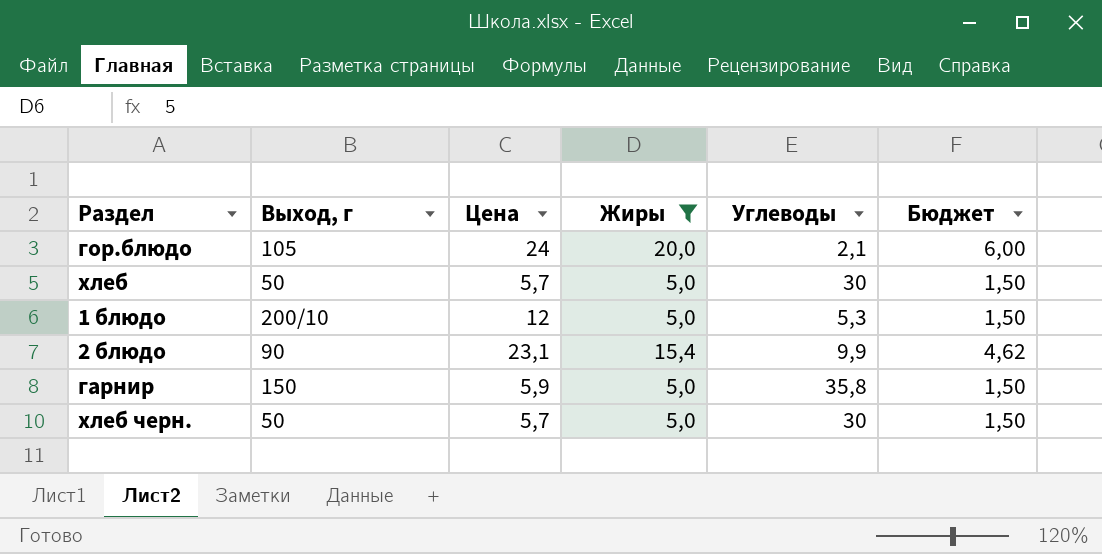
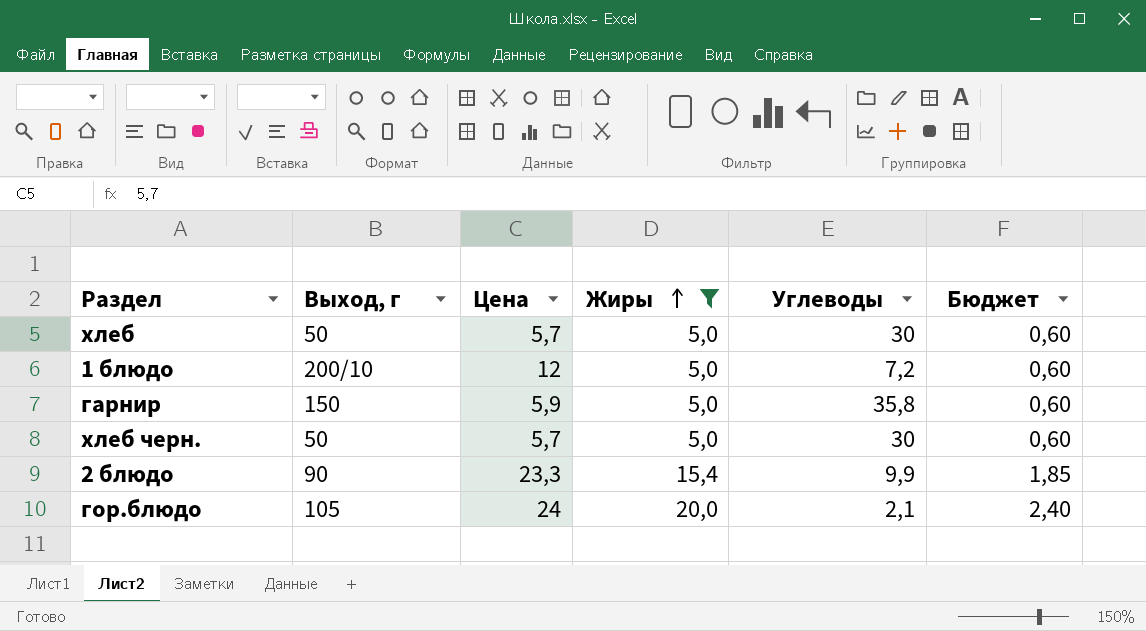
row order: none -> Жиры ascending
column Бюджет | formula: [Жиры] * 0,3 -> [Жиры] * 0,12
1 блюдо | Углеводы: 5,3 -> 7,2
2 блюдо | Цена: 23,1 -> 23,3

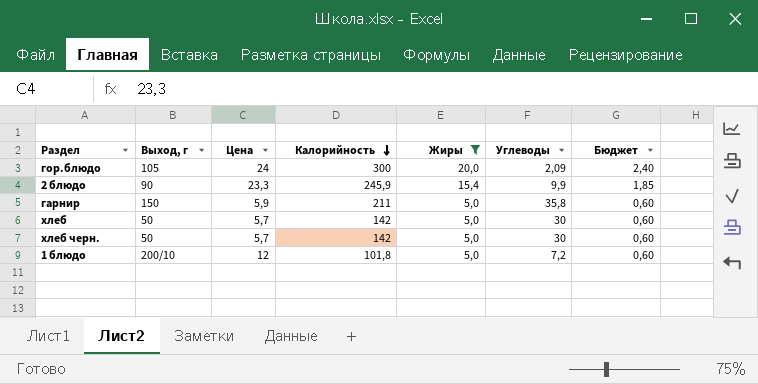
row order: Жиры ascending -> Калорийность descending
column Калорийность | position: none -> 4
гор.блюдо | Углеводы: 2,1 -> 2,09

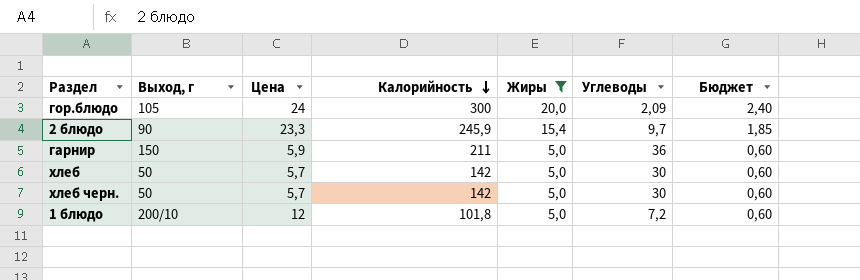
2 блюдо | Углеводы: 9,9 -> 9,7
гарнир | Углеводы: 35,8 -> 36

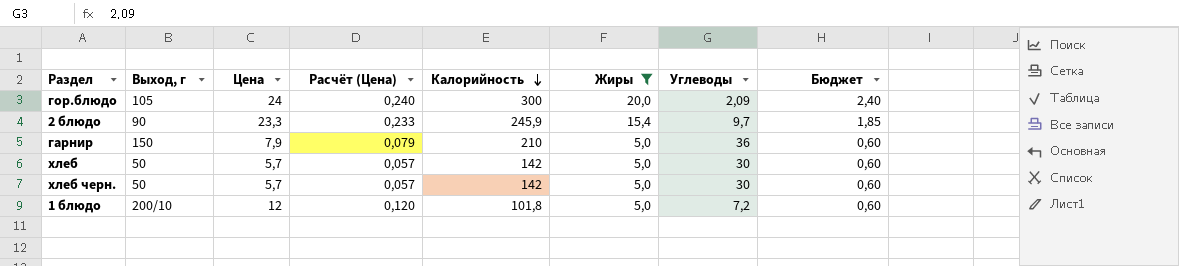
column Расчёт (Цена) | formula: none -> [Цена] * 0,01
гарнир | Цена: 5,9 -> 7,9
гарнир | Калорийность: 211 -> 210

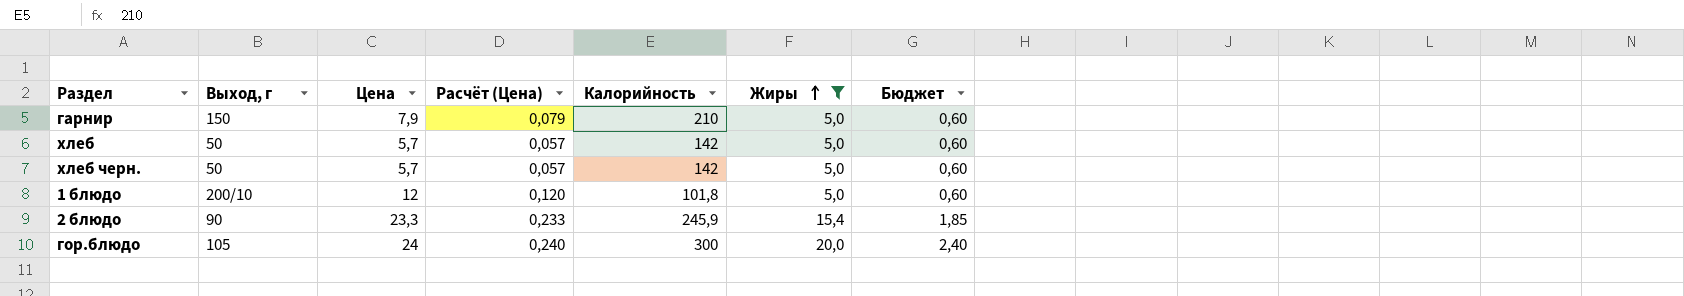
row order: Калорийность descending -> Жиры ascending
column Углеводы | position: 7 -> none

